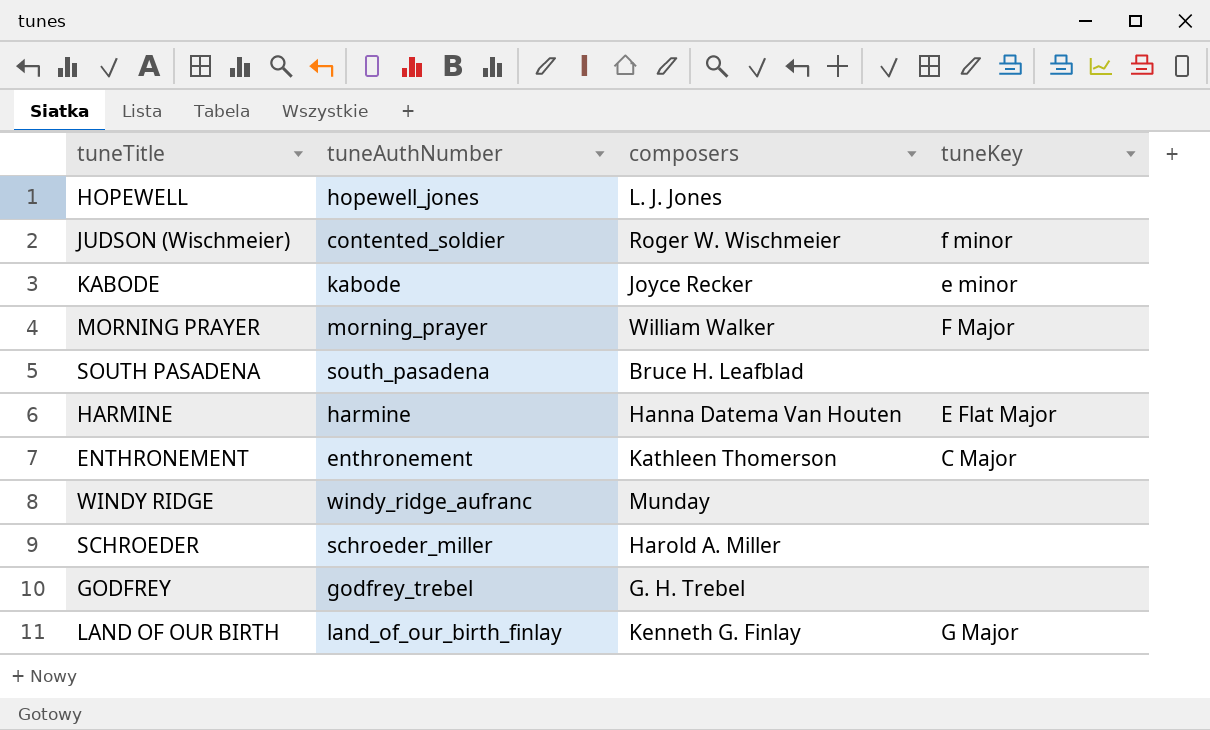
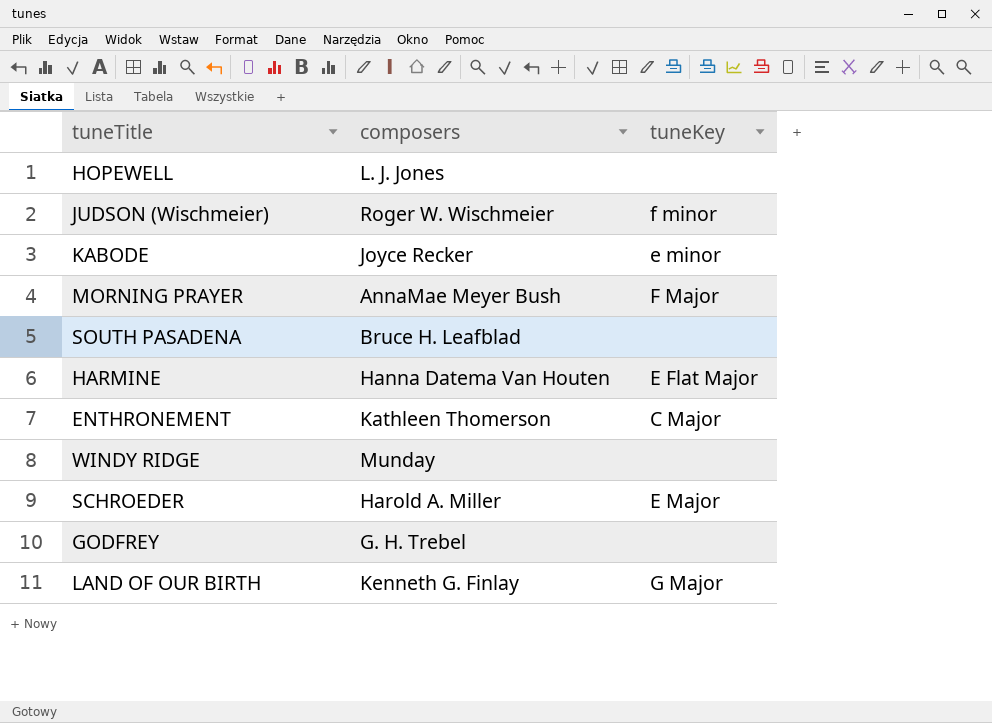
column tuneAuthNumber | position: 2 -> none
MORNING PRAYER | composers: William Walker -> AnnaMae Meyer Bush
SCHROEDER | tuneKey: none -> E Major

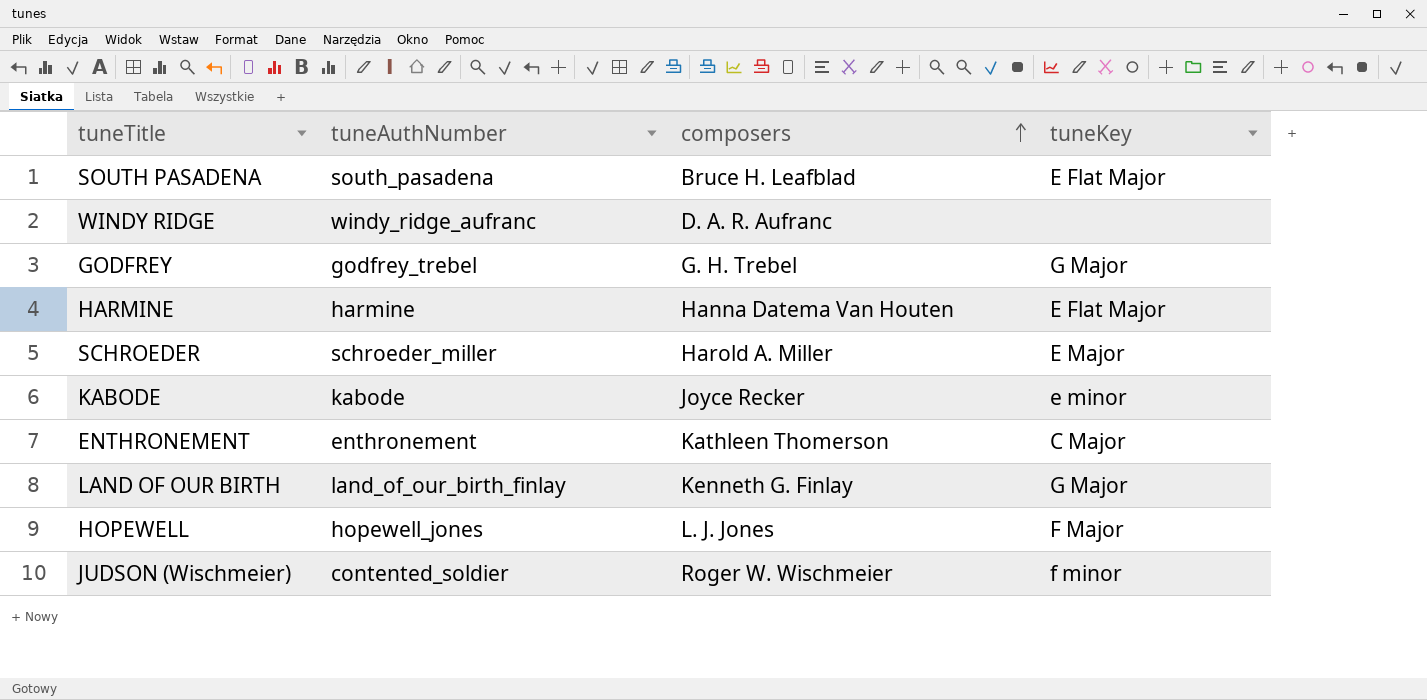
row order: none -> composers ascending
column tuneAuthNumber | position: none -> 2
row MORNING PRAYER: AnnaMae Meyer Bush | F Major -> none
SOUTH PASADENA | tuneKey: none -> E Flat Major
WINDY RIDGE | composers: Munday -> D. A. R. Aufranc
GODFREY | tuneKey: none -> G Major
HOPEWELL | tuneKey: none -> F Major

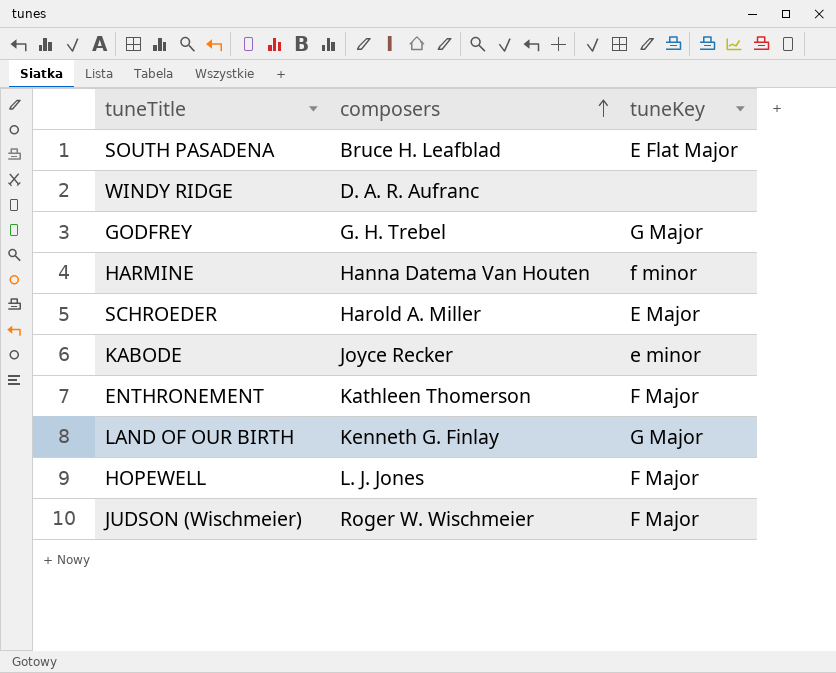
column tuneAuthNumber | position: 2 -> none
HARMINE | tuneKey: E Flat Major -> f minor
ENTHRONEMENT | tuneKey: C Major -> F Major
JUDSON (Wischmeier) | tuneKey: f minor -> F Major

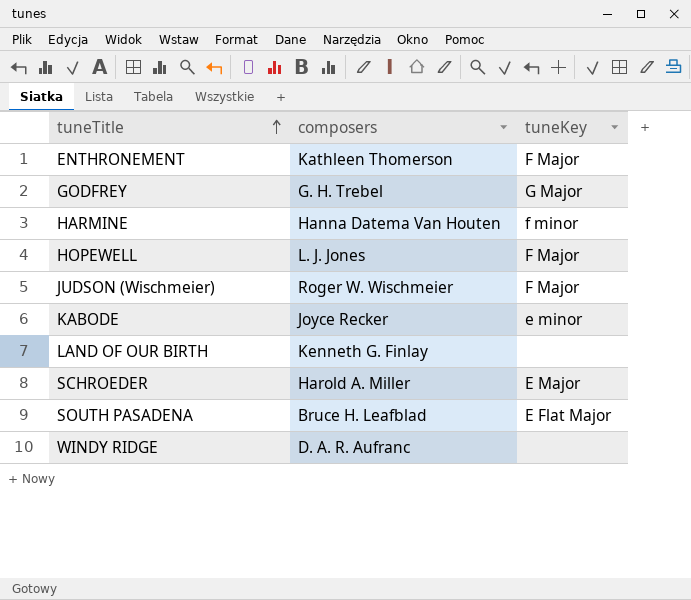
row order: composers ascending -> tuneTitle ascending
LAND OF OUR BIRTH | tuneKey: G Major -> none

